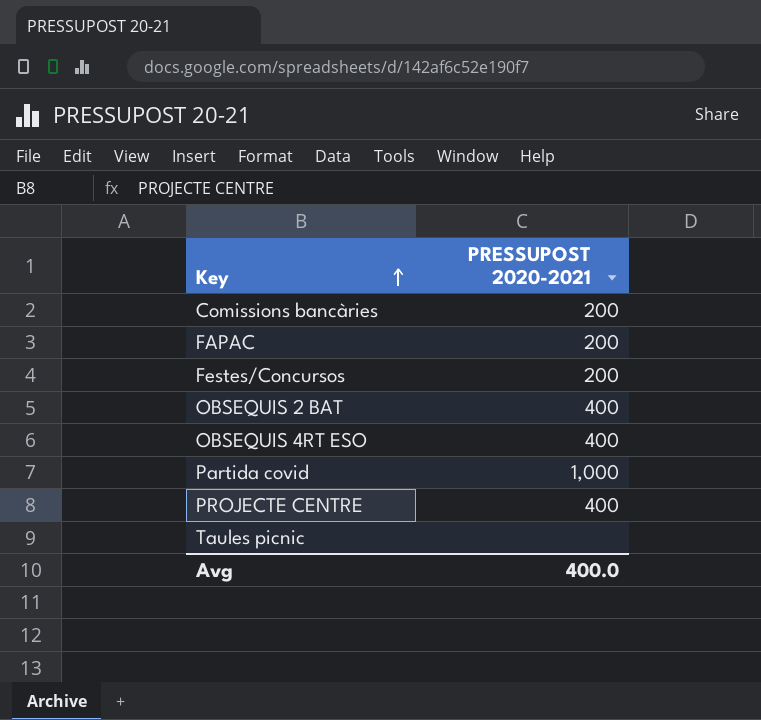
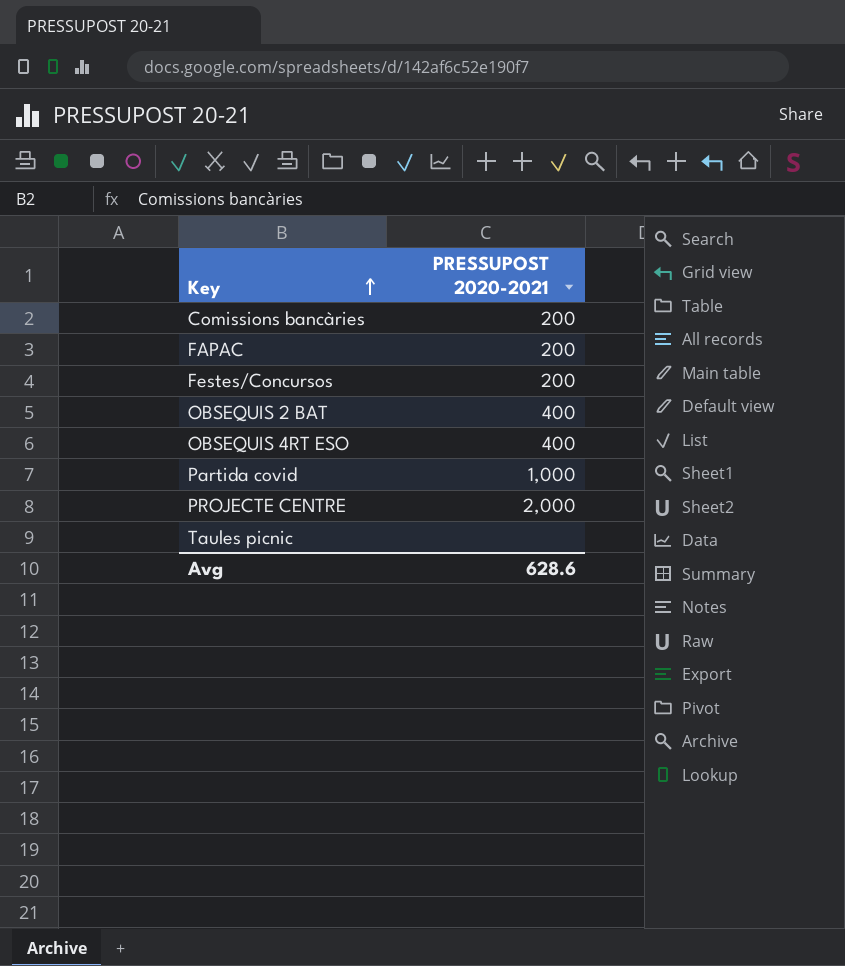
PROJECTE CENTRE | PRESSUPOST 2020-2021: 400 -> 2,000
Avg | PRESSUPOST 2020-2021: 400.0 -> 628.6

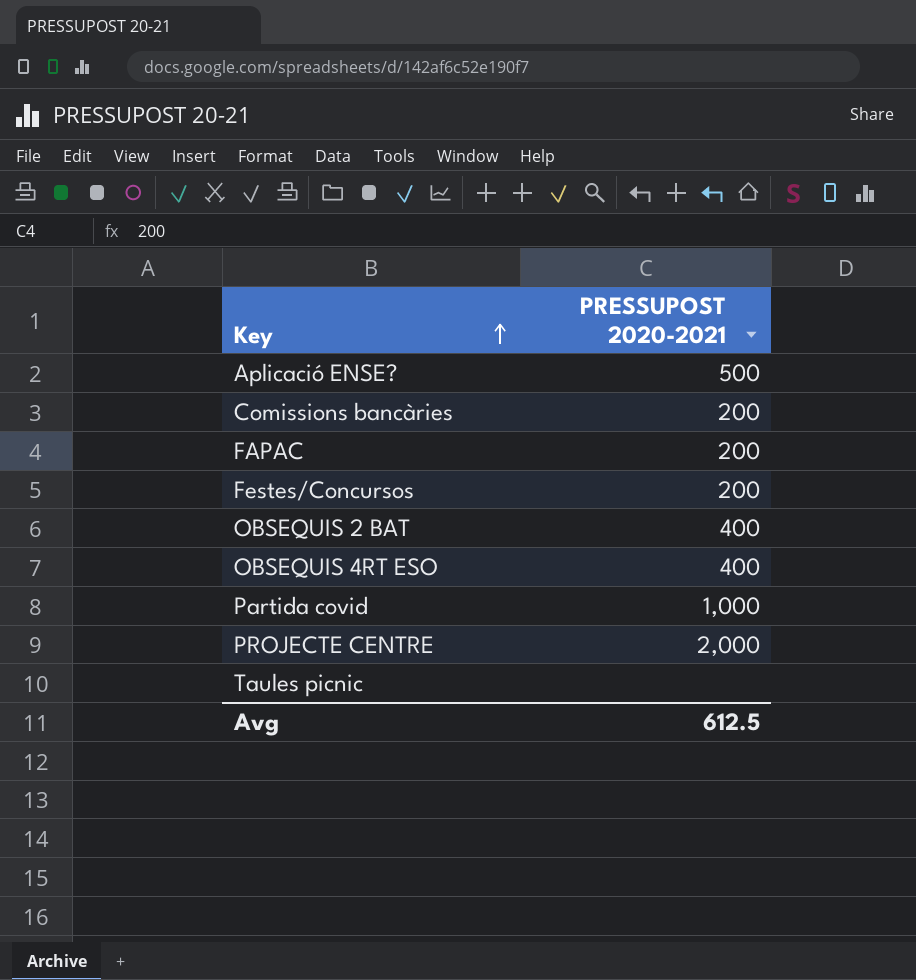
row Aplicació ENSE?: none -> 500
Avg | PRESSUPOST 2020-2021: 628.6 -> 612.5

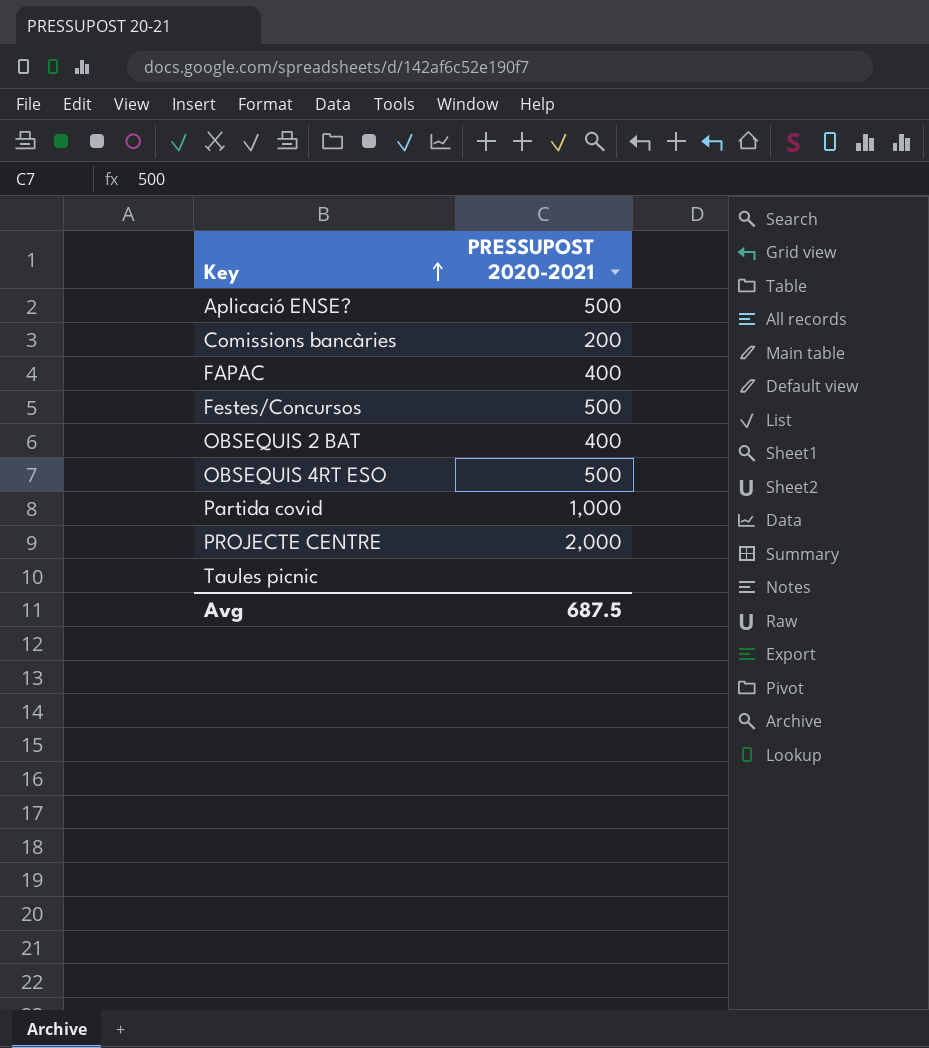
FAPAC | PRESSUPOST 2020-2021: 200 -> 400
Festes/Concursos | PRESSUPOST 2020-2021: 200 -> 500
OBSEQUIS 4RT ESO | PRESSUPOST 2020-2021: 400 -> 500
Avg | PRESSUPOST 2020-2021: 612.5 -> 687.5

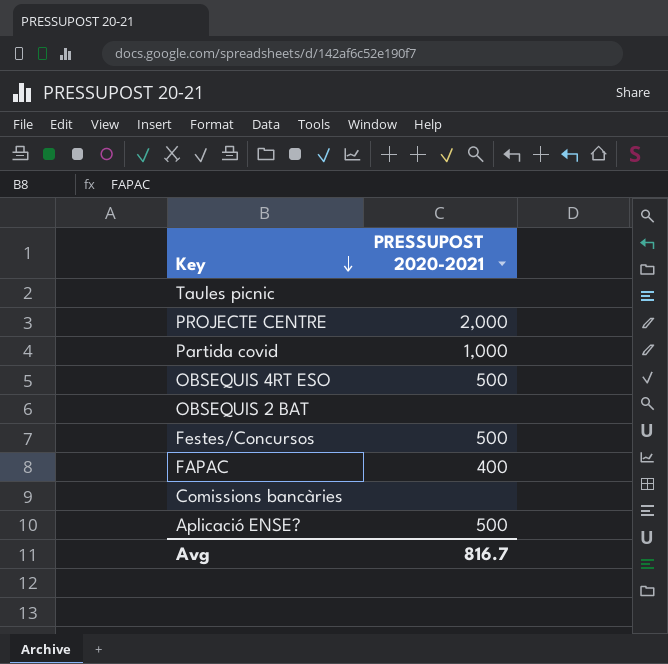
row order: Key ascending -> Key descending
OBSEQUIS 2 BAT | PRESSUPOST 2020-2021: 400 -> none
Comissions bancàries | PRESSUPOST 2020-2021: 200 -> none
Avg | PRESSUPOST 2020-2021: 687.5 -> 816.7

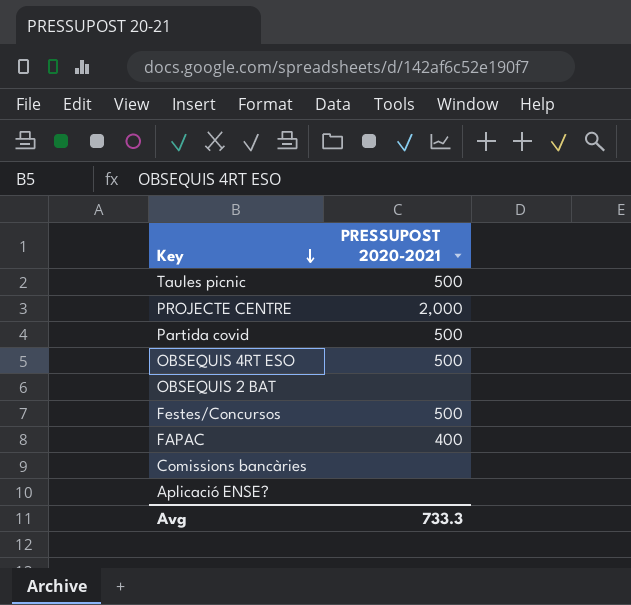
Taules picnic | PRESSUPOST 2020-2021: none -> 500
Partida covid | PRESSUPOST 2020-2021: 1,000 -> 500
Aplicació ENSE? | PRESSUPOST 2020-2021: 500 -> none
Avg | PRESSUPOST 2020-2021: 816.7 -> 733.3

